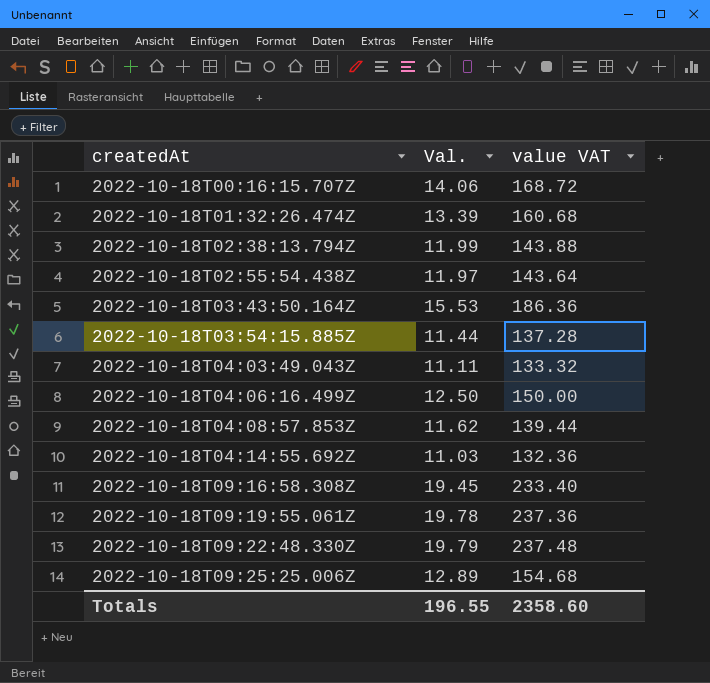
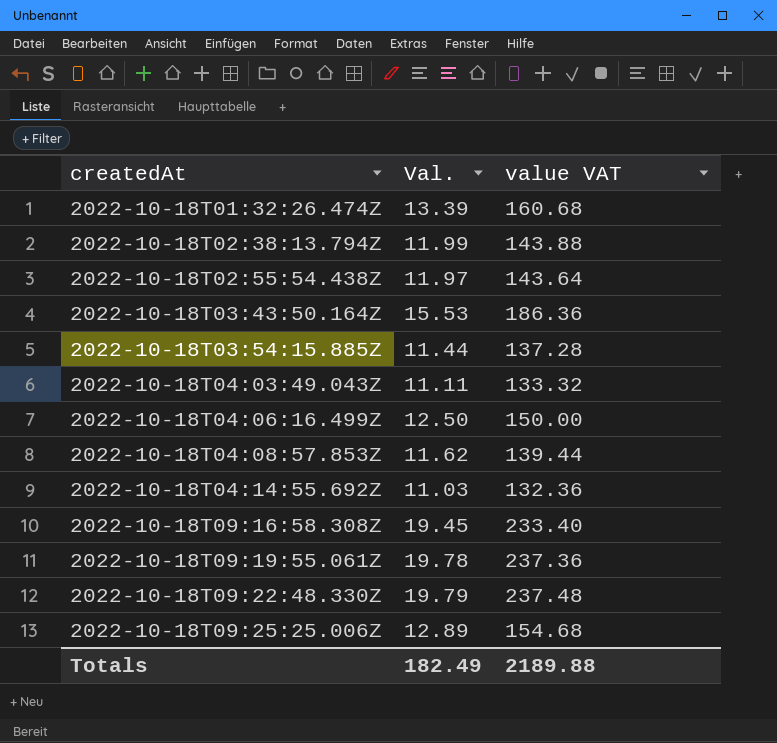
row 2022-10-18T00:16:15.707Z: 14.06 | 168.72 -> none
Totals | Val.: 196.55 -> 182.49
Totals | value VAT: 2358.60 -> 2189.88

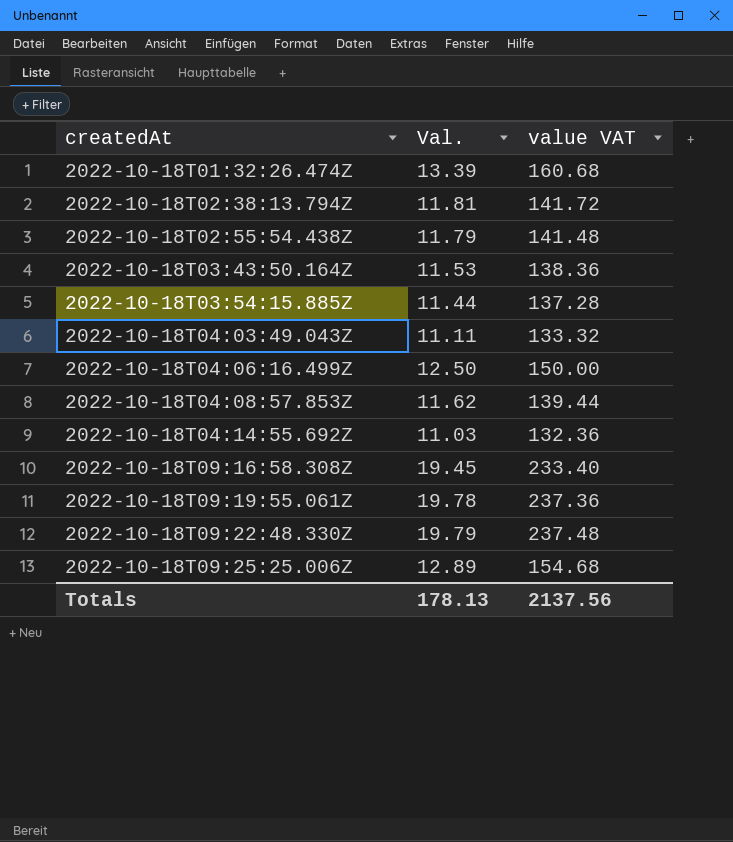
2022-10-18T02:38:13.794Z | Val.: 11.99 -> 11.81
2022-10-18T02:38:13.794Z | value VAT: 143.88 -> 141.72
2022-10-18T02:55:54.438Z | Val.: 11.97 -> 11.79
2022-10-18T02:55:54.438Z | value VAT: 143.64 -> 141.48
2022-10-18T03:43:50.164Z | Val.: 15.53 -> 11.53
2022-10-18T03:43:50.164Z | value VAT: 186.36 -> 138.36
Totals | Val.: 182.49 -> 178.13
Totals | value VAT: 2189.88 -> 2137.56

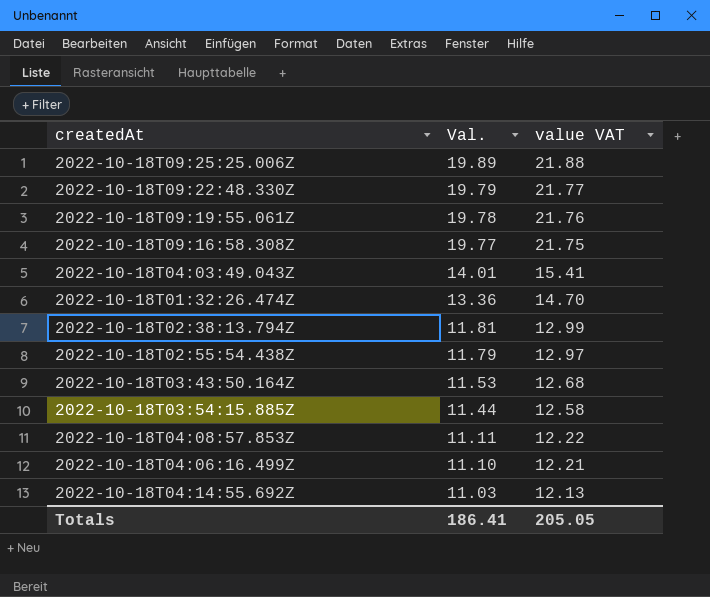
row order: createdAt ascending -> Val. descending
column value VAT | formula: [Val.] * 12 -> [Val.] * 1.1
2022-10-18T09:25:25.006Z | Val.: 12.89 -> 19.89
2022-10-18T09:16:58.308Z | Val.: 19.45 -> 19.77
2022-10-18T04:03:49.043Z | Val.: 11.11 -> 14.01
2022-10-18T01:32:26.474Z | Val.: 13.39 -> 13.36
2022-10-18T04:08:57.853Z | Val.: 11.62 -> 11.11
2022-10-18T04:06:16.499Z | Val.: 12.50 -> 11.10
Totals | Val.: 178.13 -> 186.41
Totals | value VAT: 2137.56 -> 205.05

